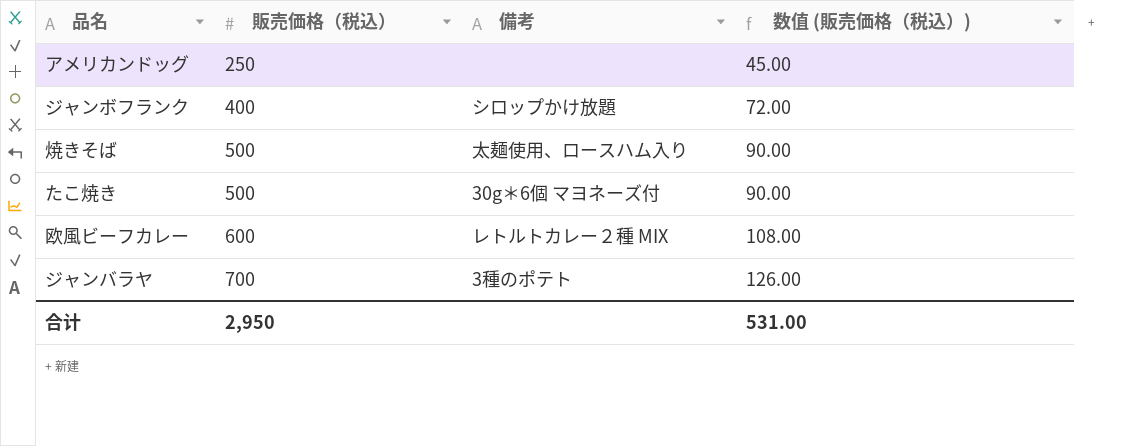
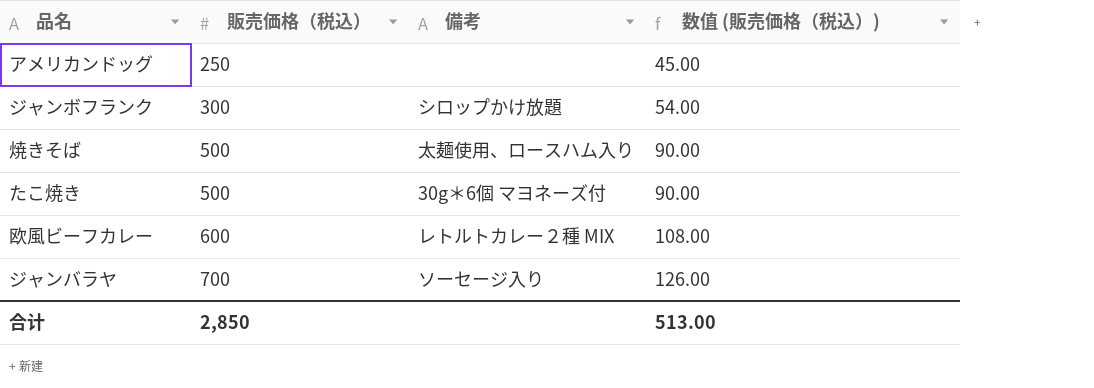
ジャンボフランク | 販売価格（税込）: 400 -> 300
ジャンボフランク | 数值 (販売価格（税込）): 72.00 -> 54.00
ジャンバラヤ | 備考: 3種のポテト -> ソーセージ入り
合计 | 販売価格（税込）: 2,950 -> 2,850
合计 | 数值 (販売価格（税込）): 531.00 -> 513.00

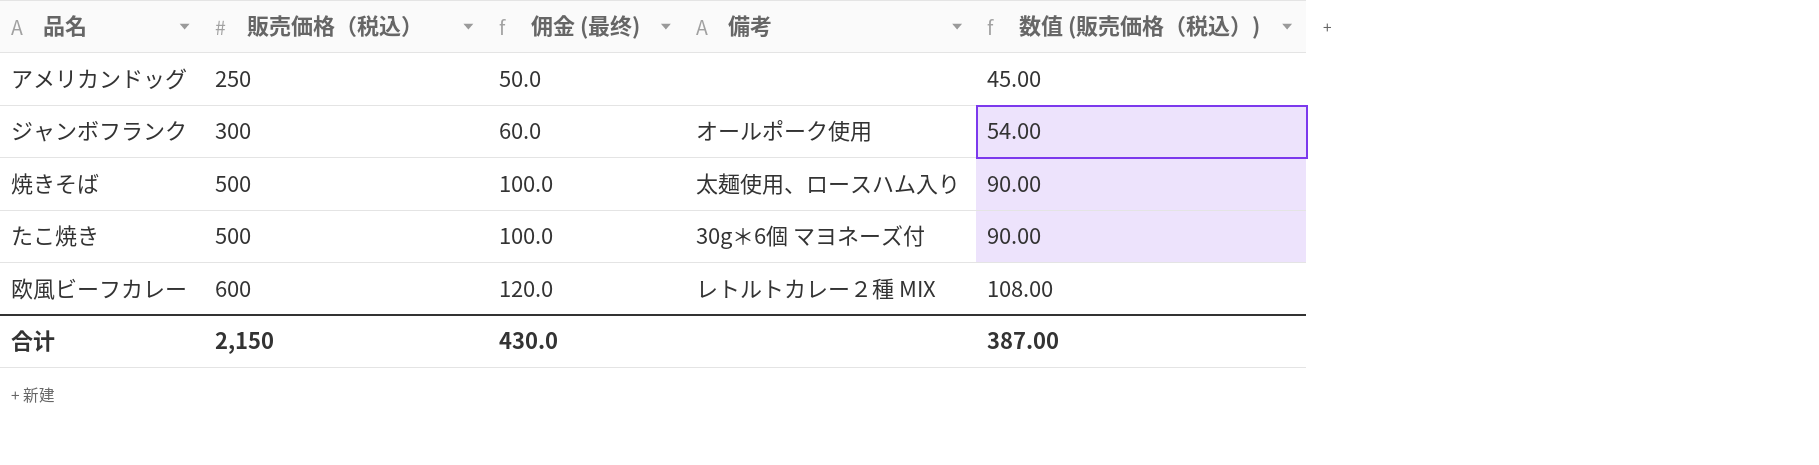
column 佣金 (最终) | formula: none -> [販売価格（税込）] * 0.2
row ジャンバラヤ: 700 | ソーセージ入り | 126.00 -> none
ジャンボフランク | 備考: シロップかけ放題 -> オールポーク使用
合计 | 販売価格（税込）: 2,850 -> 2,150
合计 | 数值 (販売価格（税込）): 513.00 -> 387.00

